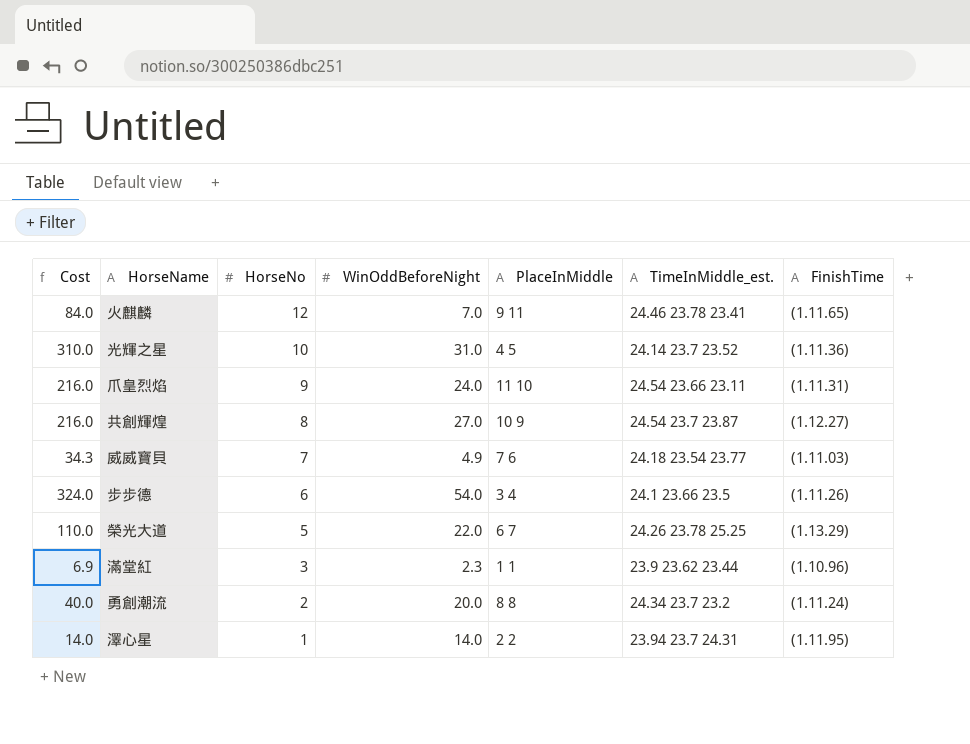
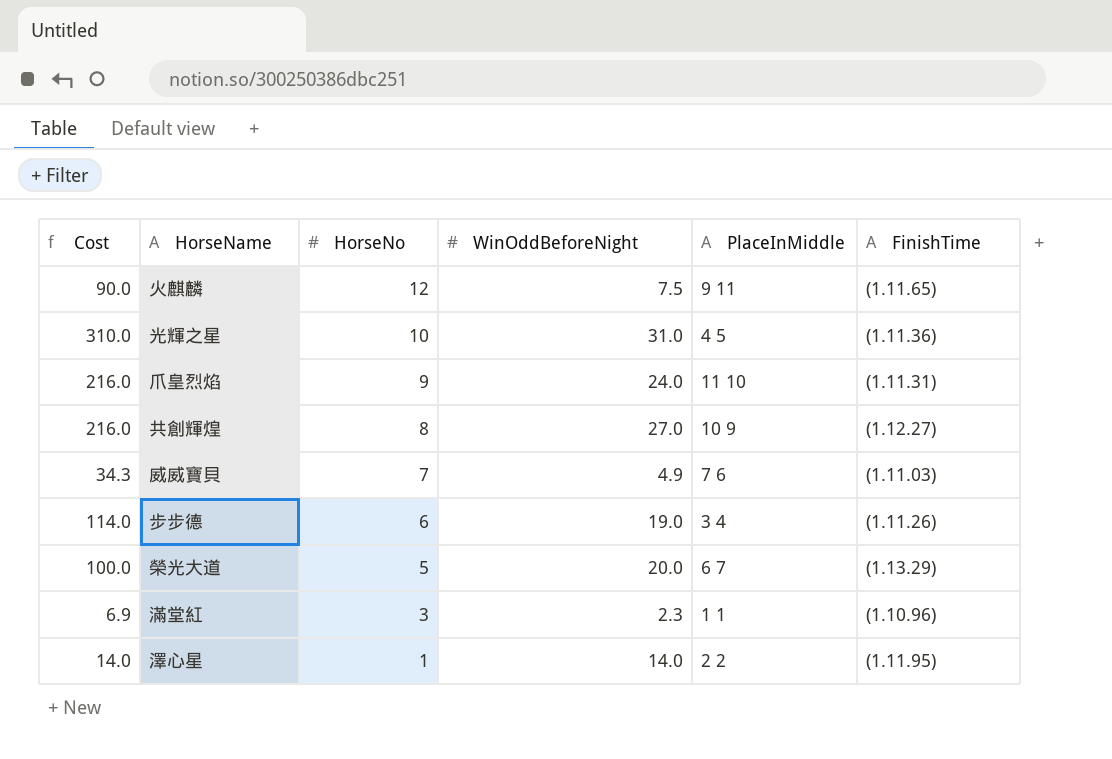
column TimeInMiddle_est. | position: 6 -> none
row 勇創潮流: 40.0 | 2 | 20.0 | 8 8 | 24.34 23.7 23.2 | (1.11.24) -> none
火麒麟 | Cost: 84.0 -> 90.0
火麒麟 | WinOddBeforeNight: 7.0 -> 7.5
步步德 | Cost: 324.0 -> 114.0
步步德 | WinOddBeforeNight: 54.0 -> 19.0
榮光大道 | Cost: 110.0 -> 100.0
榮光大道 | WinOddBeforeNight: 22.0 -> 20.0

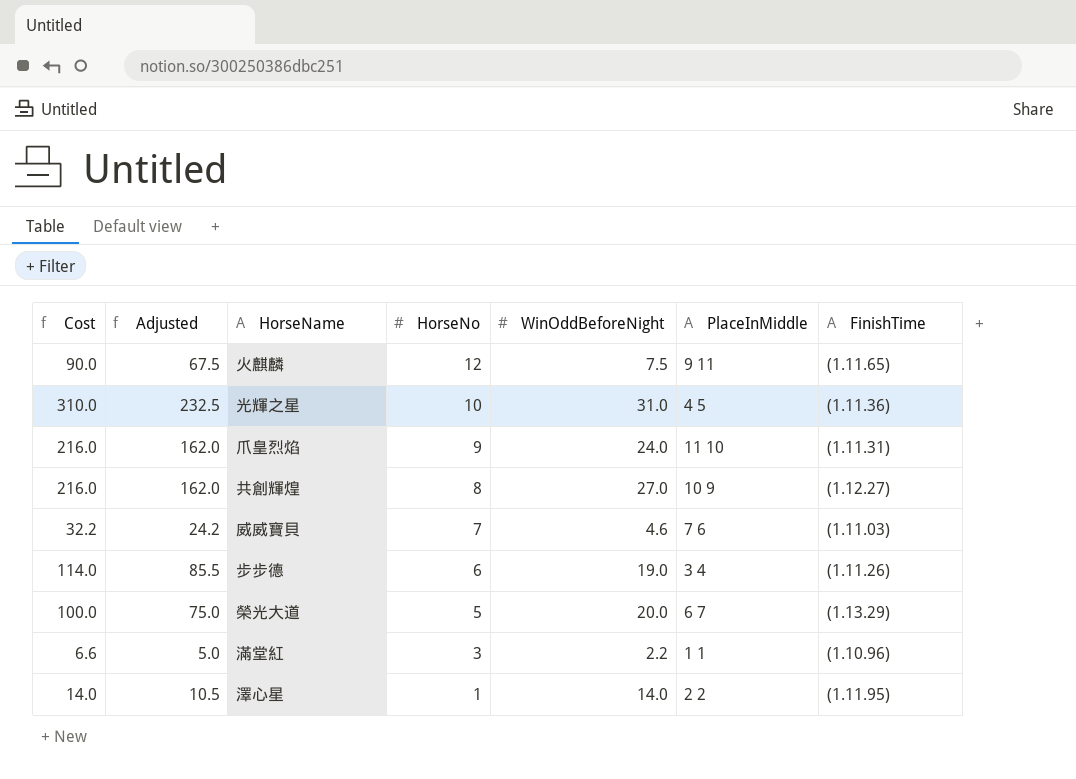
column Adjusted | formula: none -> [Cost] * 0.75
威威寶貝 | Cost: 34.3 -> 32.2
威威寶貝 | WinOddBeforeNight: 4.9 -> 4.6
滿堂紅 | Cost: 6.9 -> 6.6
滿堂紅 | WinOddBeforeNight: 2.3 -> 2.2

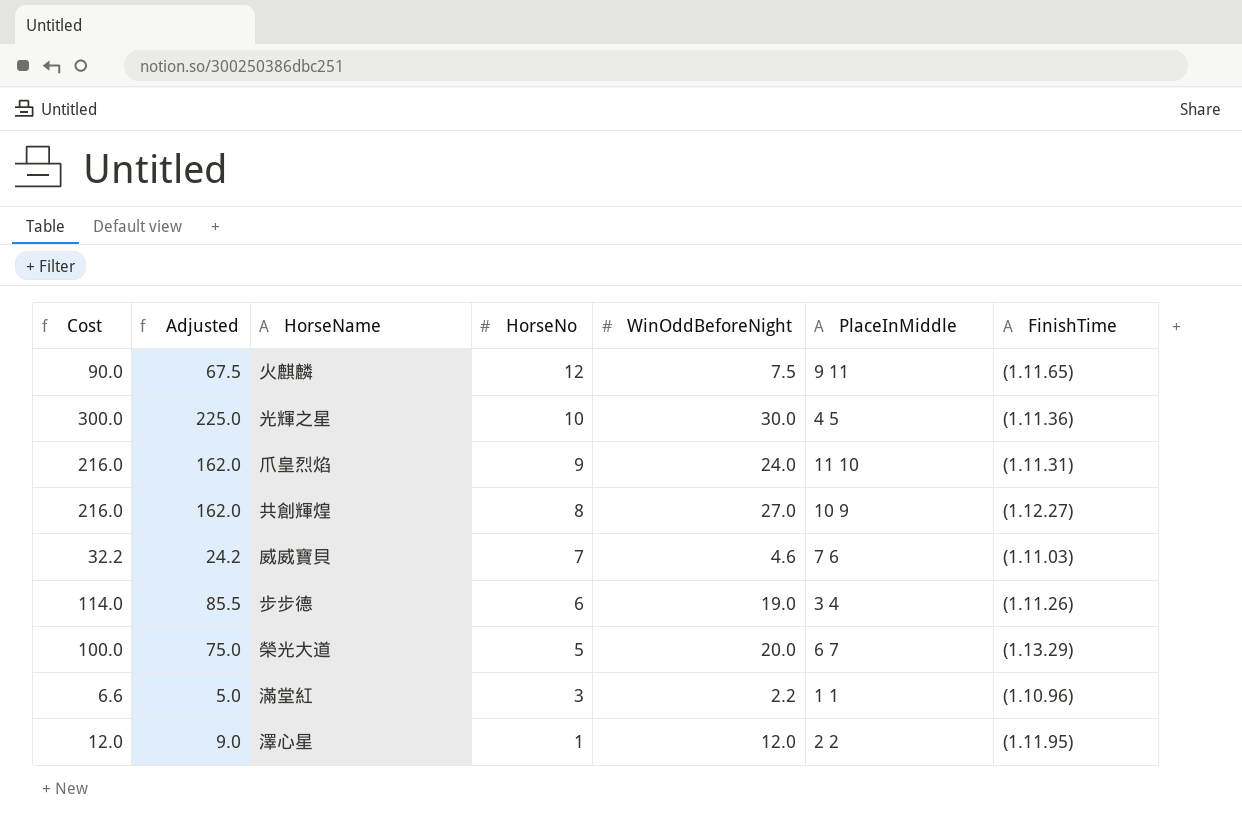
光輝之星 | Cost: 310.0 -> 300.0
光輝之星 | Adjusted: 232.5 -> 225.0
光輝之星 | WinOddBeforeNight: 31.0 -> 30.0
澤心星 | Cost: 14.0 -> 12.0
澤心星 | Adjusted: 10.5 -> 9.0
澤心星 | WinOddBeforeNight: 14.0 -> 12.0

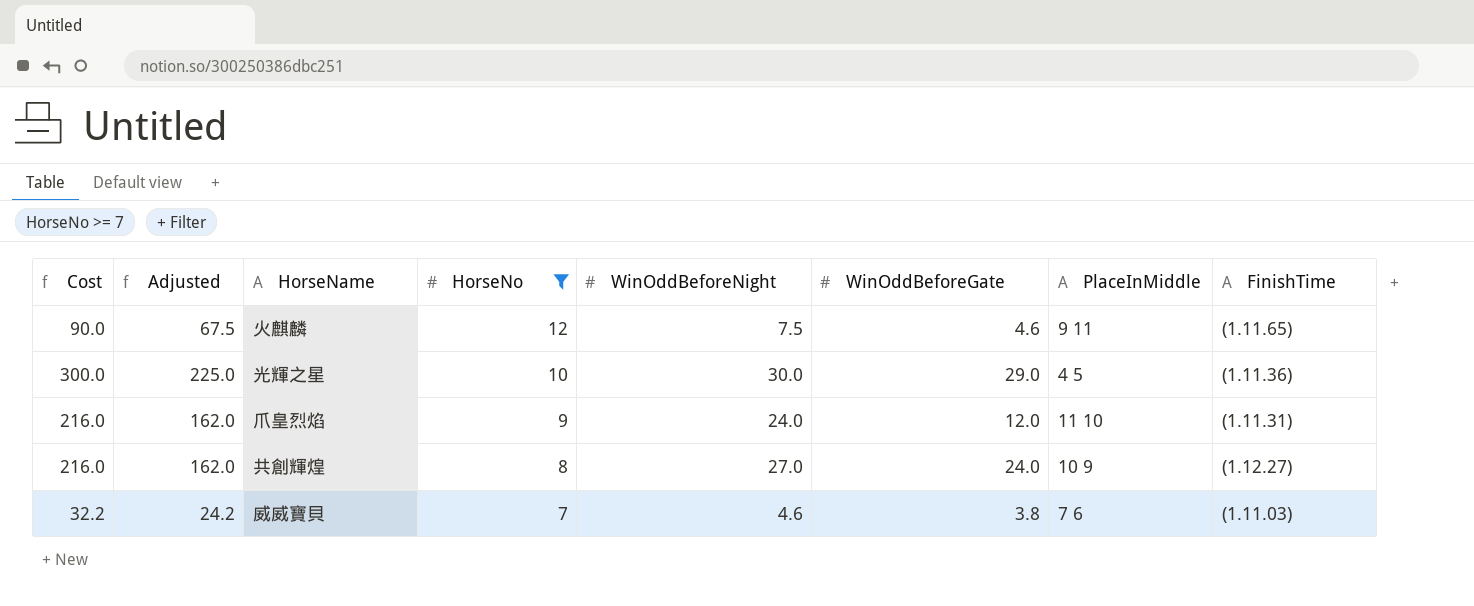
filter: none -> HorseNo >= 7
column WinOddBeforeGate | position: none -> 6

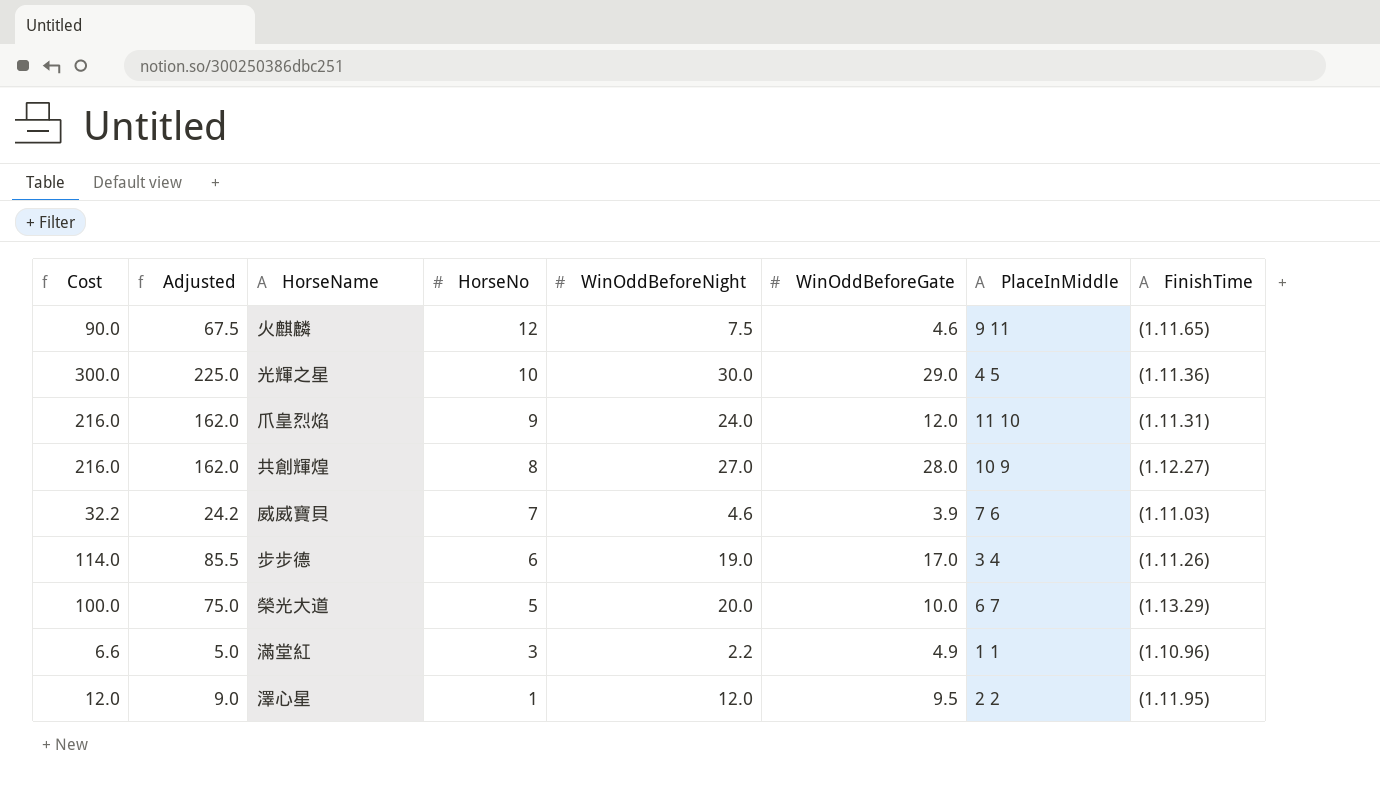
filter: HorseNo >= 7 -> none
共創輝煌 | WinOddBeforeGate: 24.0 -> 28.0
威威寶貝 | WinOddBeforeGate: 3.8 -> 3.9

